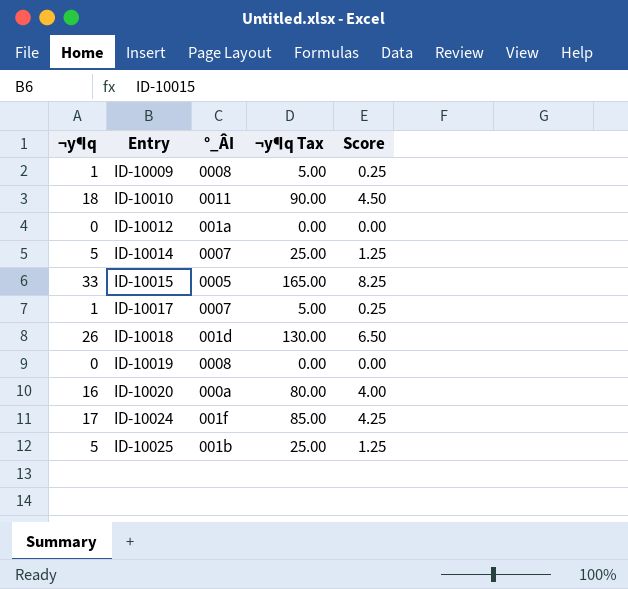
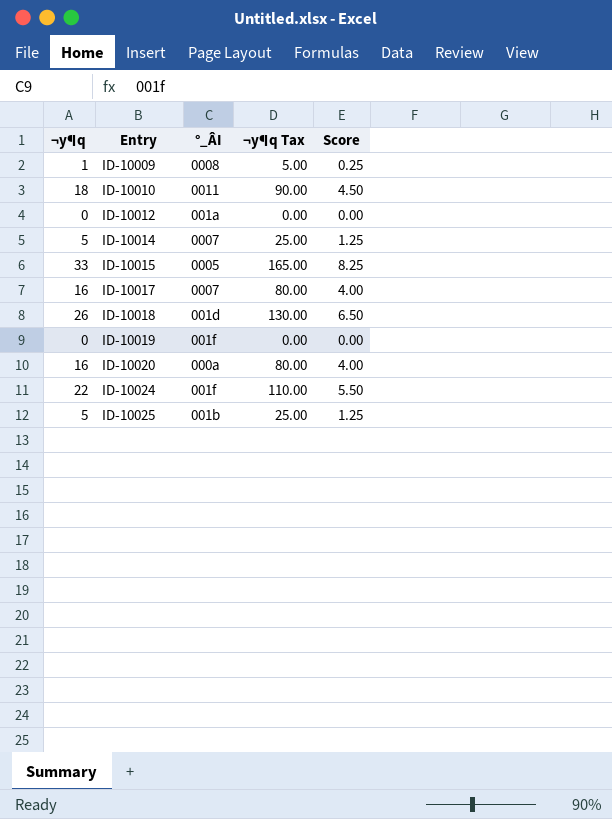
ID-10017 | ¬y¶q: 1 -> 16
ID-10017 | ¬y¶q Tax: 5.00 -> 80.00
ID-10017 | Score: 0.25 -> 4.00
ID-10019 | °_ÂI: 0008 -> 001f
ID-10024 | ¬y¶q: 17 -> 22
ID-10024 | ¬y¶q Tax: 85.00 -> 110.00
ID-10024 | Score: 4.25 -> 5.50

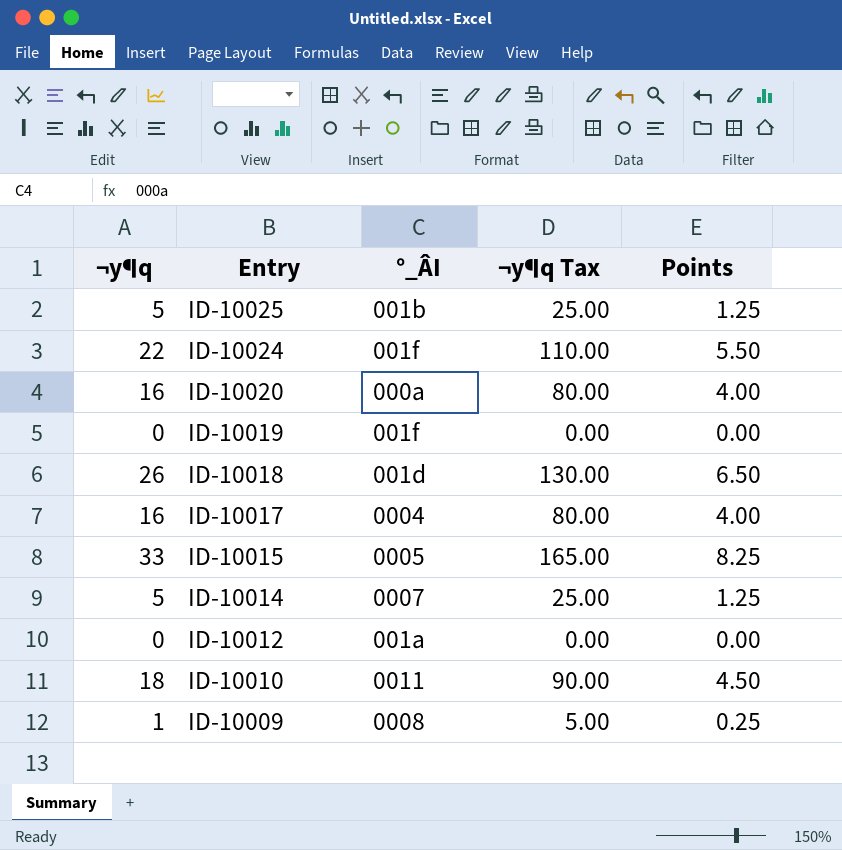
row order: Entry ascending -> Entry descending
column name: Score -> Points
ID-10017 | °_ÂI: 0007 -> 0004

